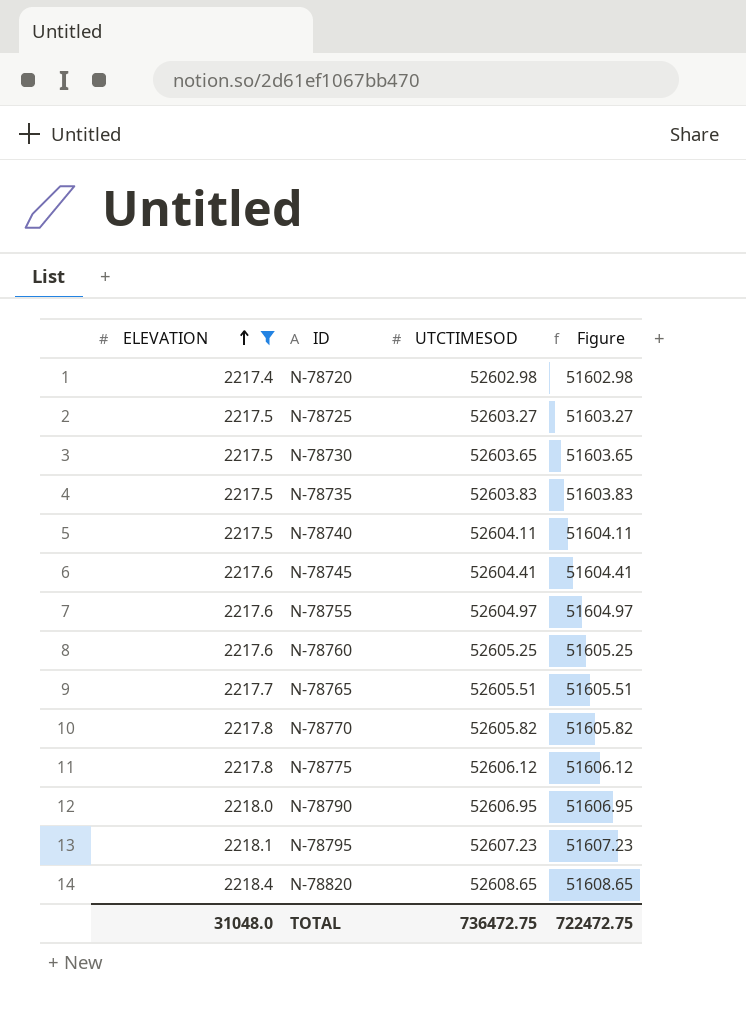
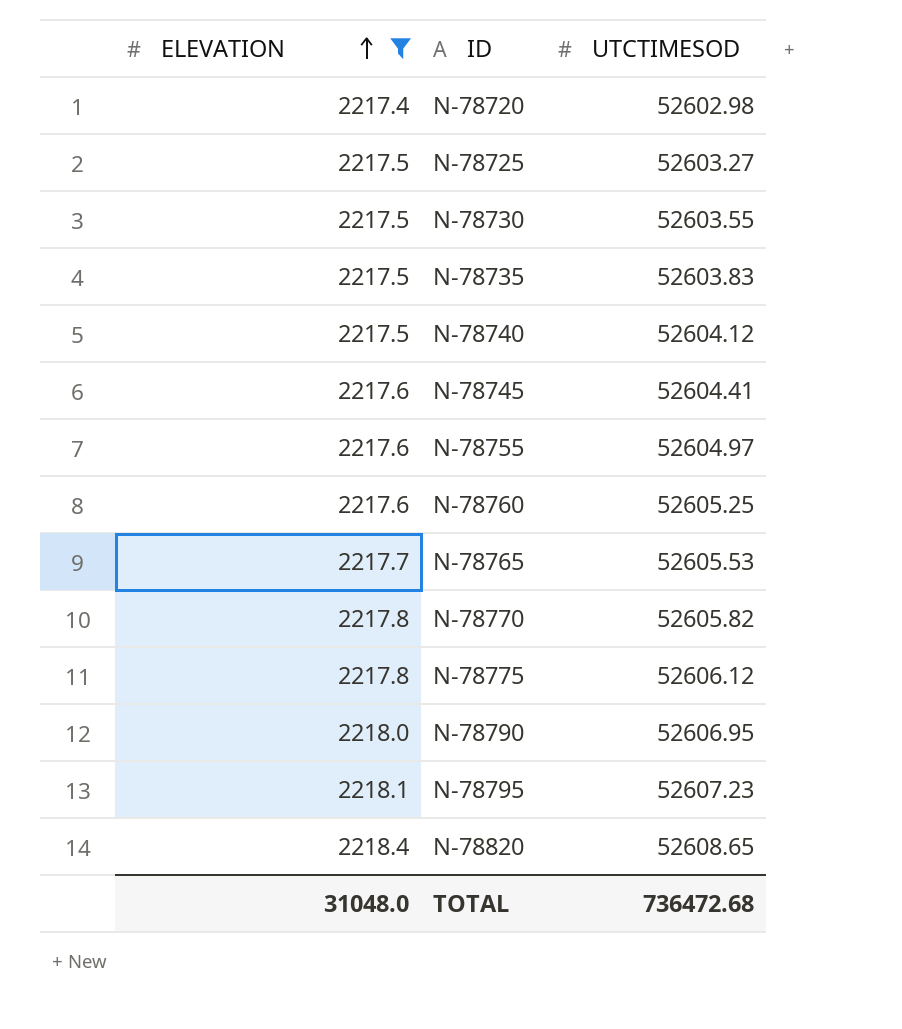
column Figure | formula: [UTCTIMESOD] - 1000 -> none
N-78730 | UTCTIMESOD: 52603.65 -> 52603.55
N-78740 | UTCTIMESOD: 52604.11 -> 52604.12
N-78765 | UTCTIMESOD: 52605.51 -> 52605.53
TOTAL | UTCTIMESOD: 736472.75 -> 736472.68

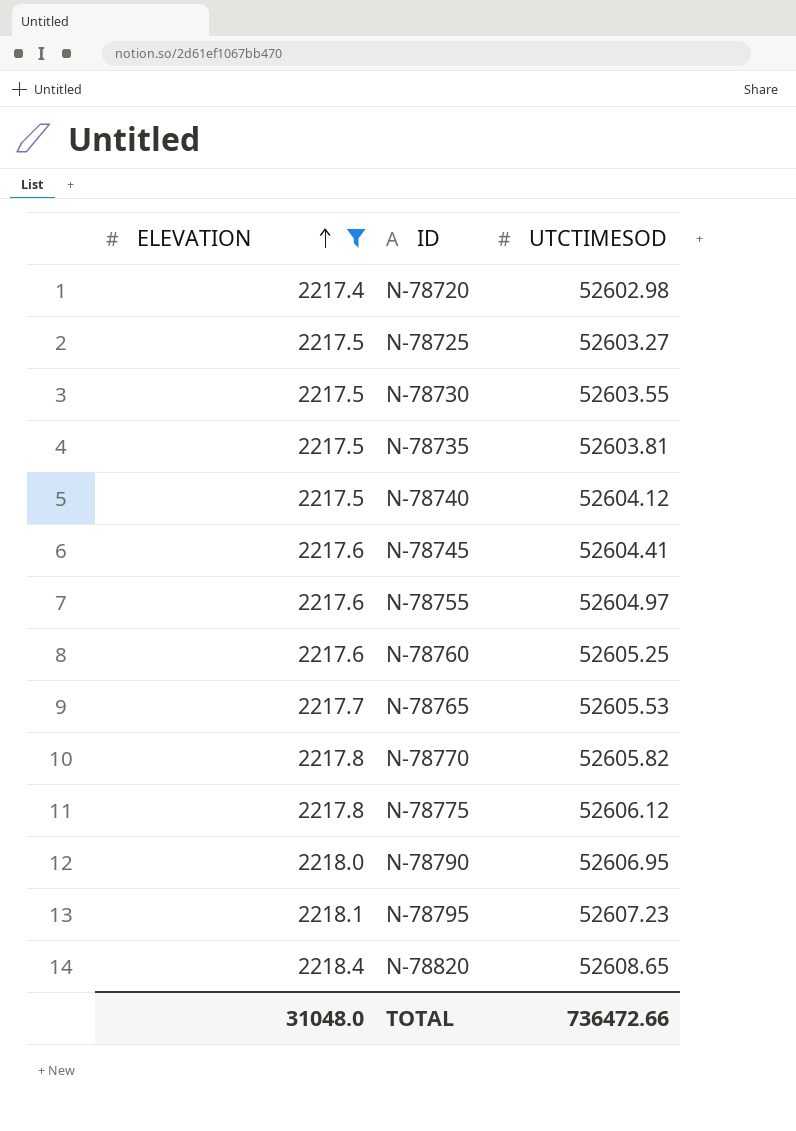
N-78735 | UTCTIMESOD: 52603.83 -> 52603.81
TOTAL | UTCTIMESOD: 736472.68 -> 736472.66

